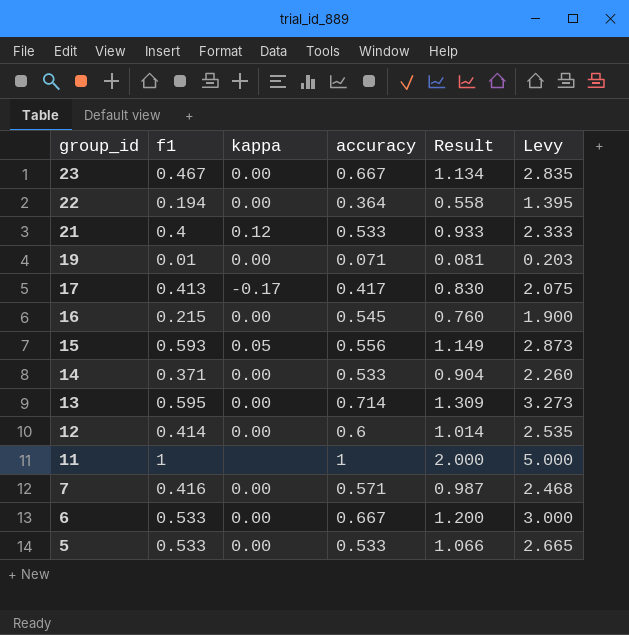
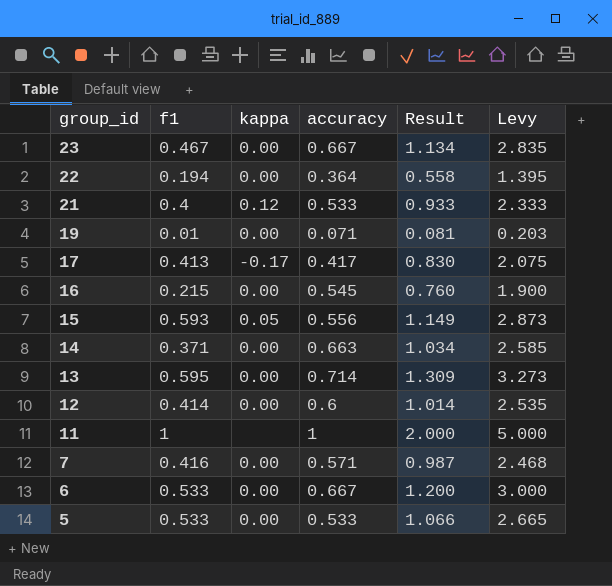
14 | accuracy: 0.533 -> 0.663
14 | Result: 0.904 -> 1.034
14 | Levy: 2.260 -> 2.585

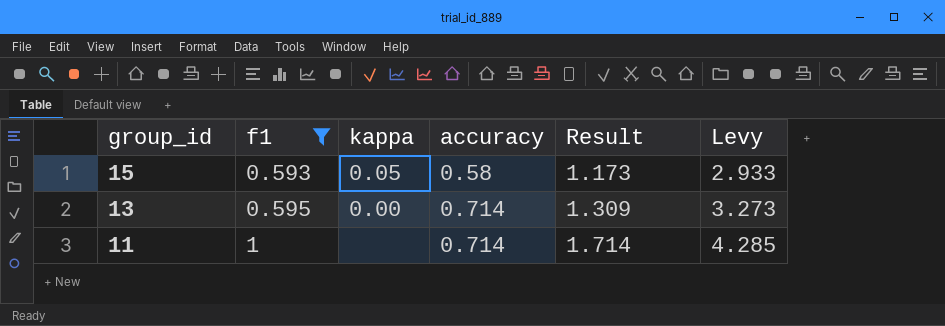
filter: none -> f1 >= 0.593
15 | accuracy: 0.556 -> 0.58
15 | Result: 1.149 -> 1.173
15 | Levy: 2.873 -> 2.933
11 | accuracy: 1 -> 0.714
11 | Result: 2.000 -> 1.714
11 | Levy: 5.000 -> 4.285

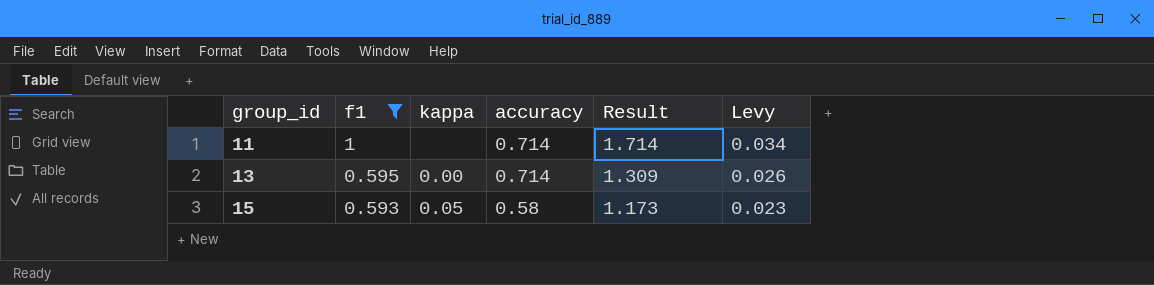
row order: group_id descending -> group_id ascending
column Levy | formula: [Result] * 2.5 -> [Result] * 0.02

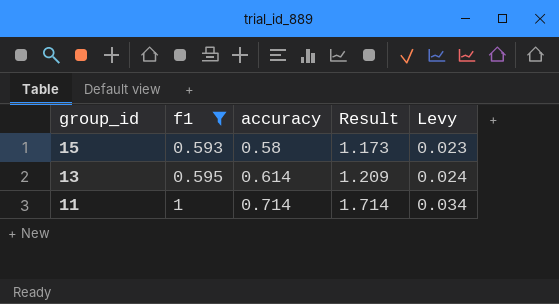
row order: group_id ascending -> group_id descending
column kappa | position: 3 -> none
13 | accuracy: 0.714 -> 0.614
13 | Result: 1.309 -> 1.209
13 | Levy: 0.026 -> 0.024

